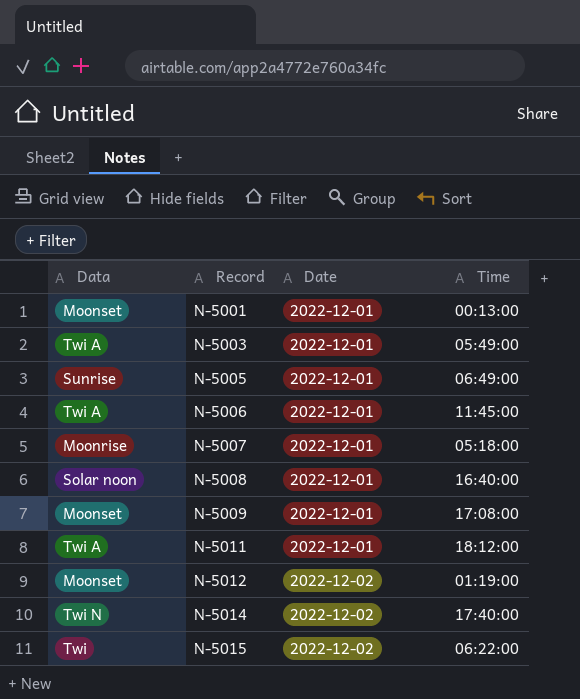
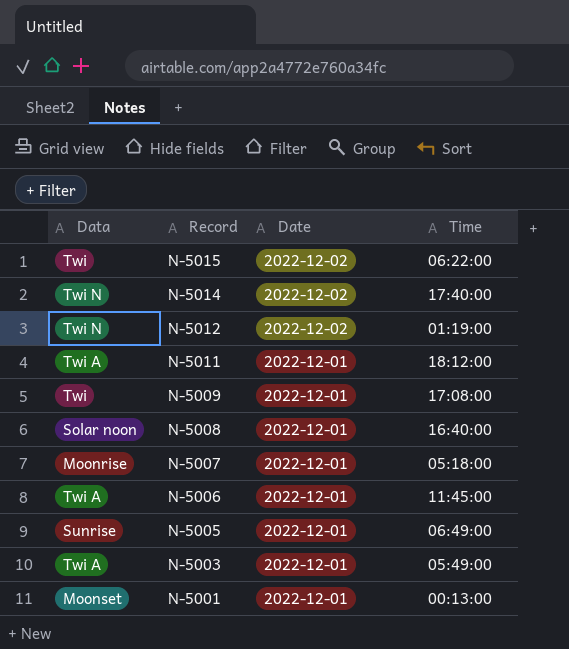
row order: Record ascending -> Record descending
N-5012 | Data: Moonset -> Twi N
N-5009 | Data: Moonset -> Twi

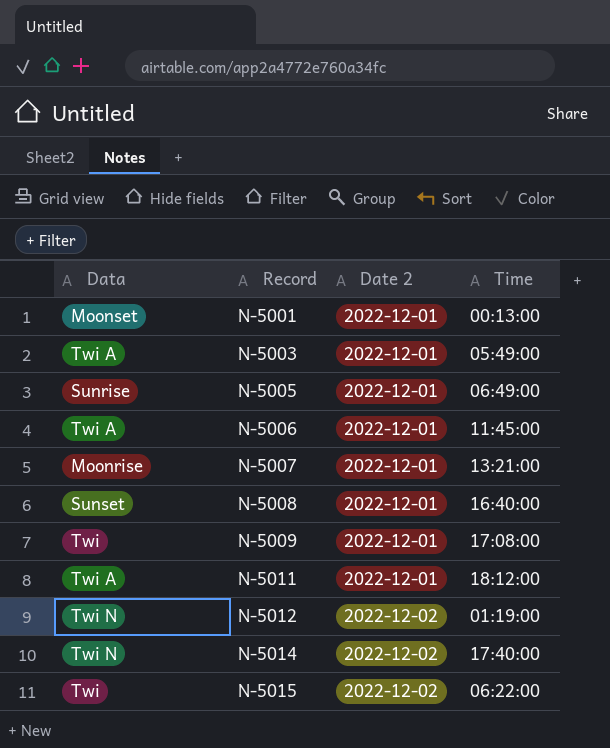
row order: Record descending -> Record ascending
column name: Date -> Date 2
N-5007 | Time: 05:18:00 -> 13:21:00
N-5008 | Data: Solar noon -> Sunset

